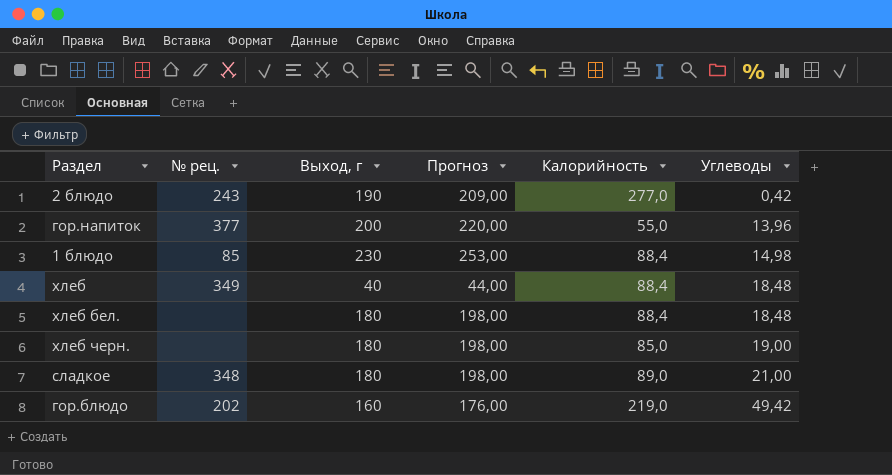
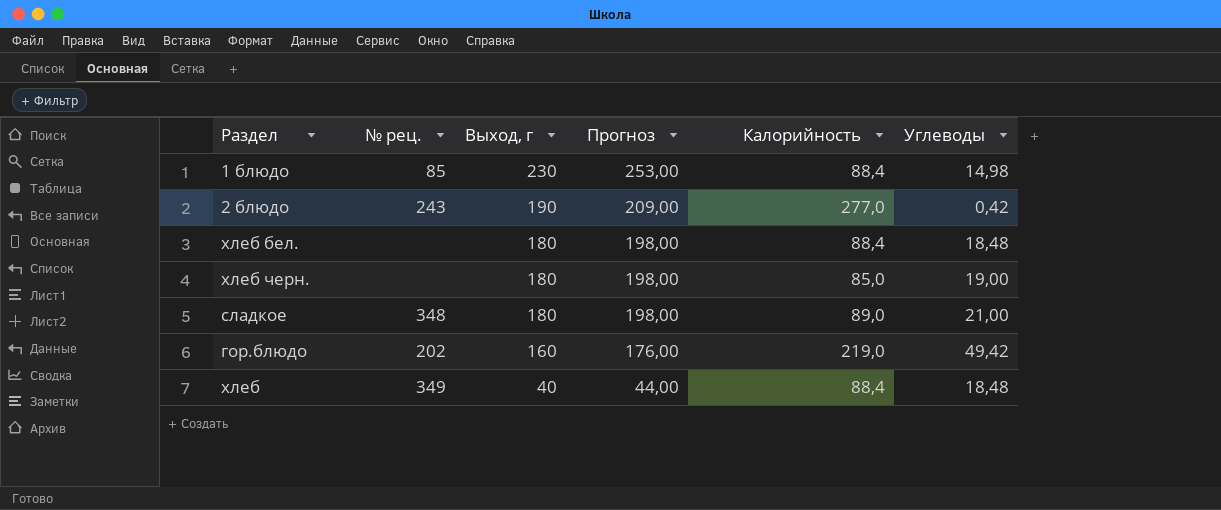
row order: Углеводы ascending -> Выход, г descending
row гор.напиток: 377 | 200 | 220,00 | 55,0 | 13,96 -> none

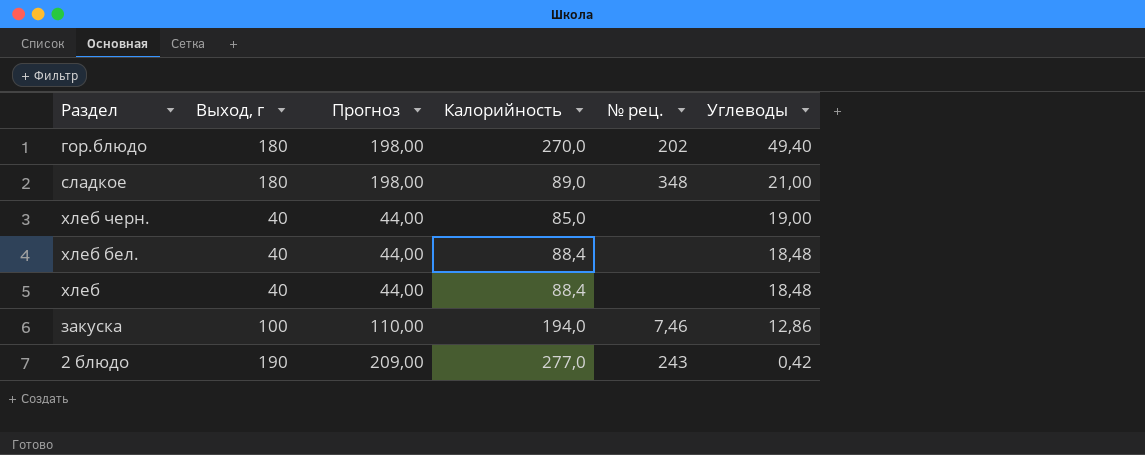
row order: Выход, г descending -> Углеводы descending
column № рец. | position: 2 -> 5
row 1 блюдо: 85 | 230 | 253,00 | 88,4 | 14,98 -> none
гор.блюдо | Выход, г: 160 -> 180
гор.блюдо | Прогноз: 176,00 -> 198,00
гор.блюдо | Калорийность: 219,0 -> 270,0
гор.блюдо | Углеводы: 49,42 -> 49,40
хлеб черн. | Выход, г: 180 -> 40
хлеб черн. | Прогноз: 198,00 -> 44,00
хлеб бел. | Выход, г: 180 -> 40
хлеб бел. | Прогноз: 198,00 -> 44,00
хлеб | № рец.: 349 -> none
row закуска: none -> 100 | 110,00 | 194,0 | 7,46 | 12,86

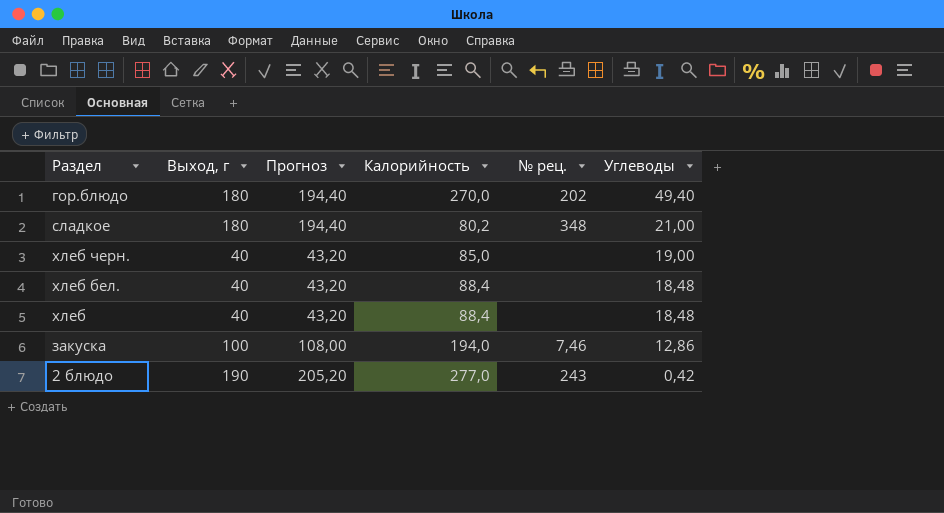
column Прогноз | formula: [Выход, г] * 1,1 -> [Выход, г] * 1,08
сладкое | Калорийность: 89,0 -> 80,2

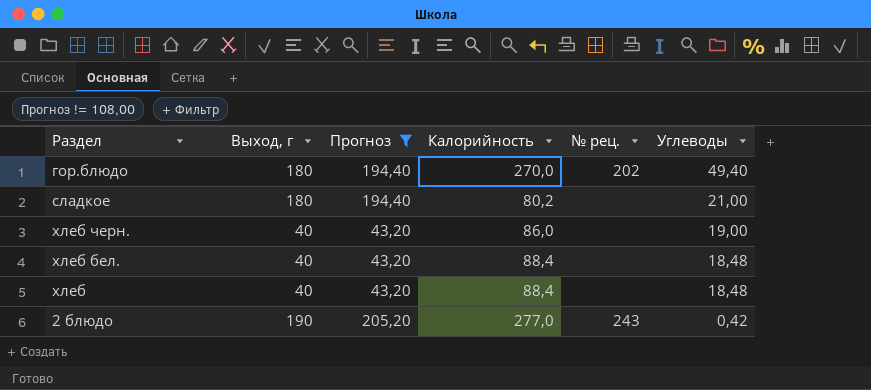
filter: none -> Прогноз != 108,00
сладкое | № рец.: 348 -> none
хлеб черн. | Калорийность: 85,0 -> 86,0

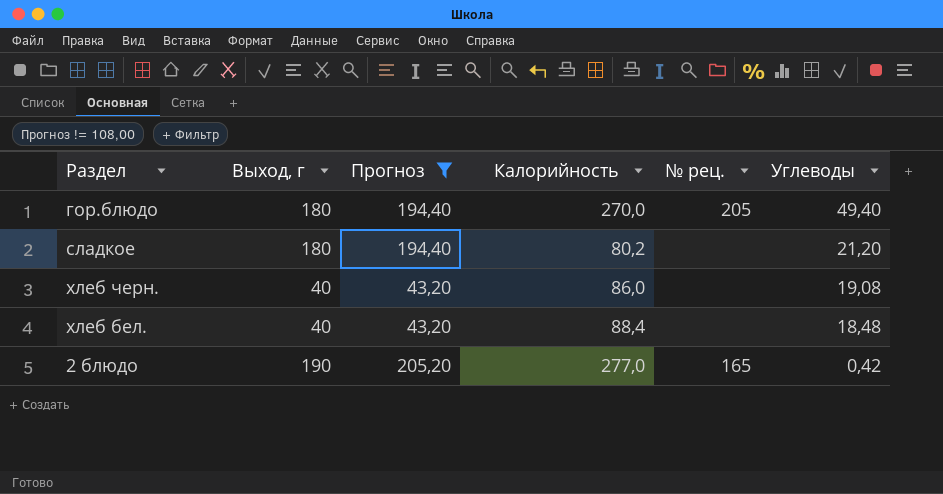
row хлеб: 40 | 43,20 | 88,4 | none | 18,48 -> none
гор.блюдо | № рец.: 202 -> 205
сладкое | Углеводы: 21,00 -> 21,20
хлеб черн. | Углеводы: 19,00 -> 19,08
2 блюдо | № рец.: 243 -> 165

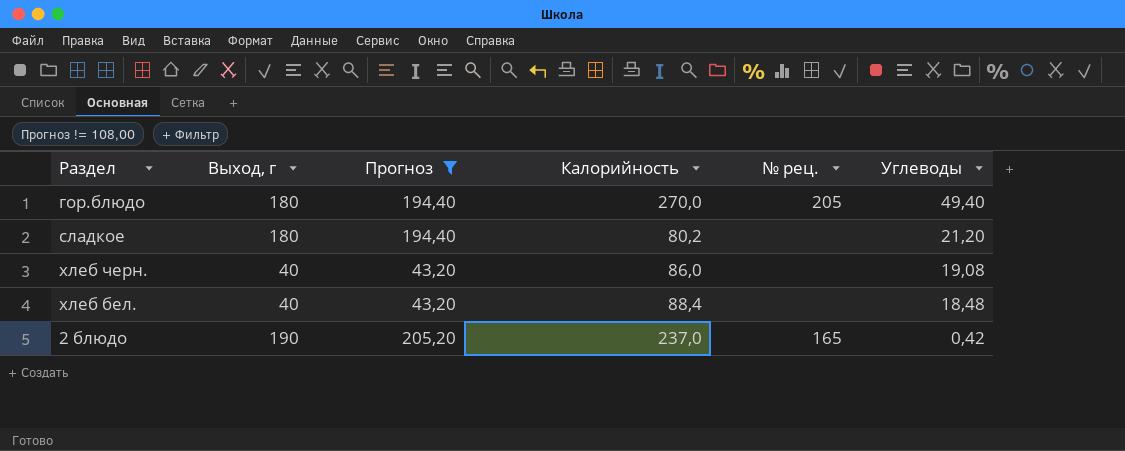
2 блюдо | Калорийность: 277,0 -> 237,0

